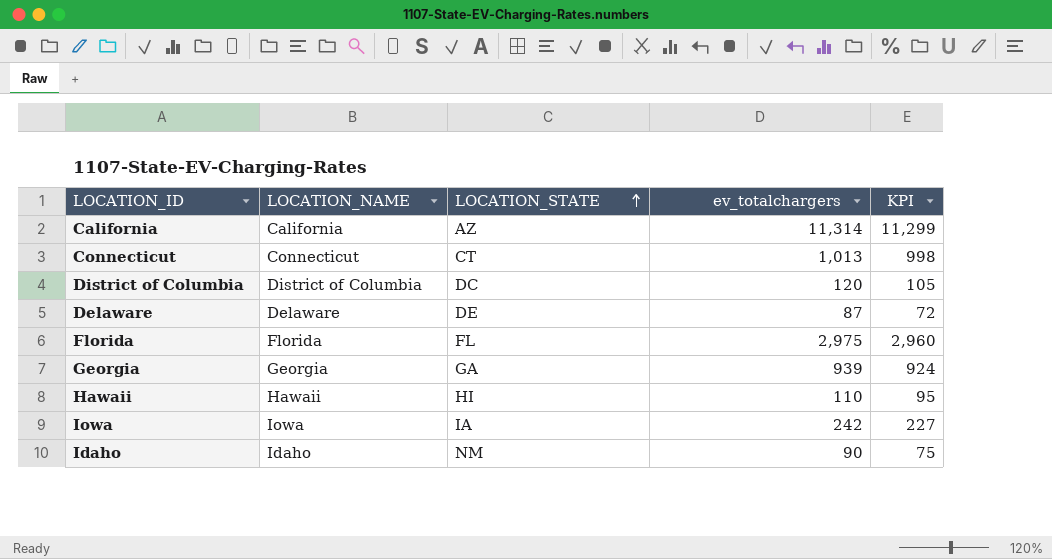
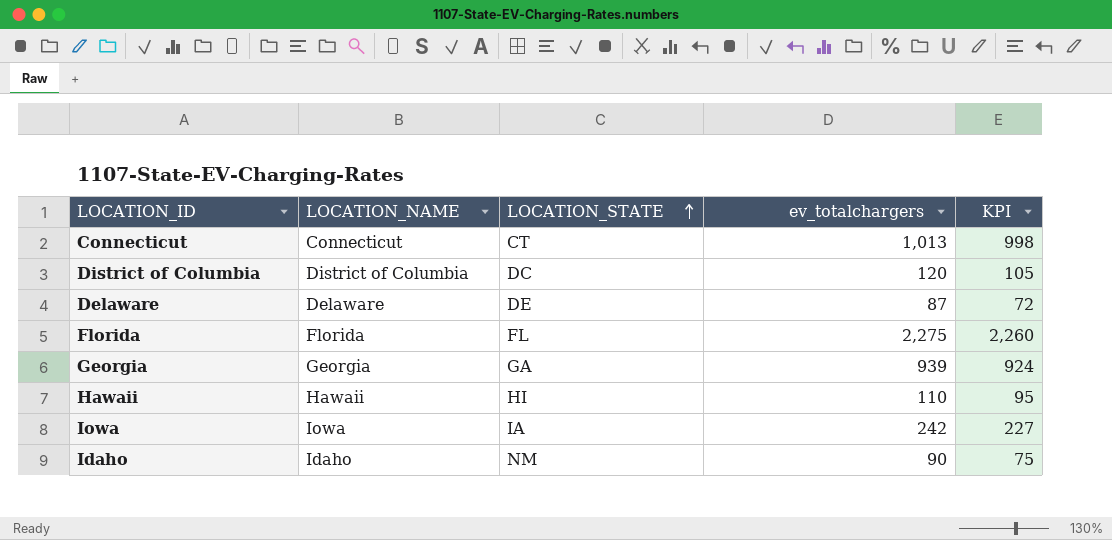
row California: California | AZ | 11,314 | 11,299 -> none
Florida | ev_totalchargers: 2,975 -> 2,275
Florida | KPI: 2,960 -> 2,260

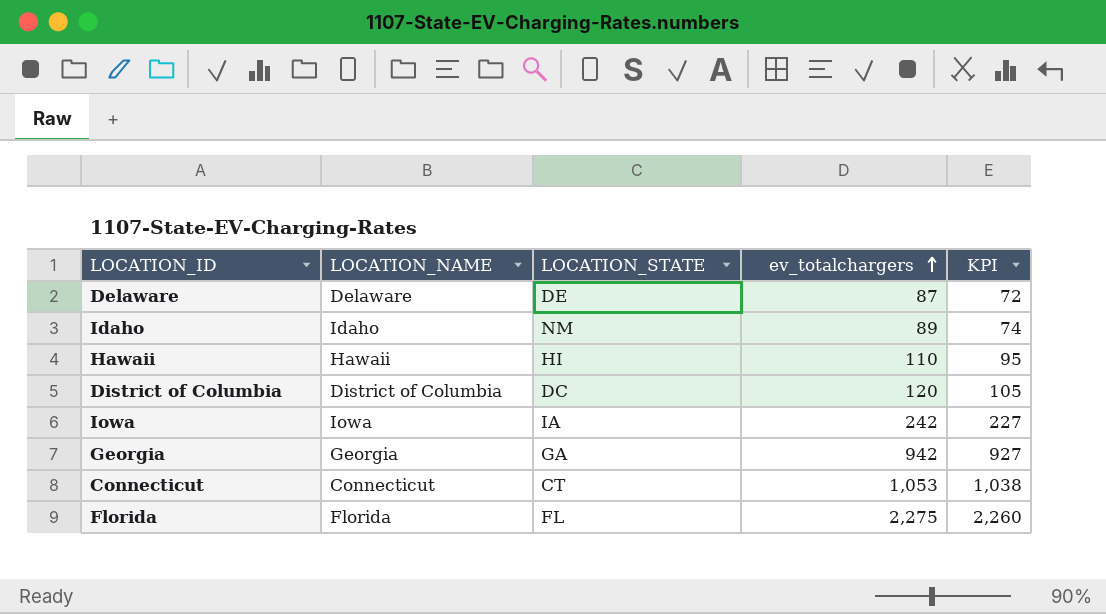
row order: LOCATION_STATE ascending -> ev_totalchargers ascending
Idaho | ev_totalchargers: 90 -> 89
Idaho | KPI: 75 -> 74
Georgia | ev_totalchargers: 939 -> 942
Georgia | KPI: 924 -> 927
Connecticut | ev_totalchargers: 1,013 -> 1,053
Connecticut | KPI: 998 -> 1,038

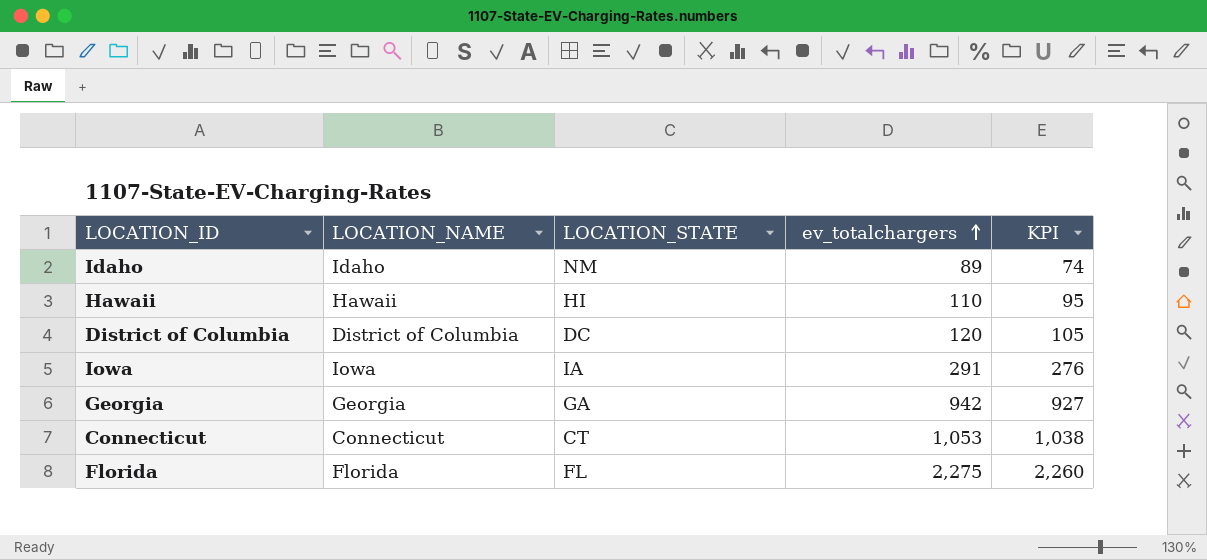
row Delaware: Delaware | DE | 87 | 72 -> none
Iowa | ev_totalchargers: 242 -> 291
Iowa | KPI: 227 -> 276

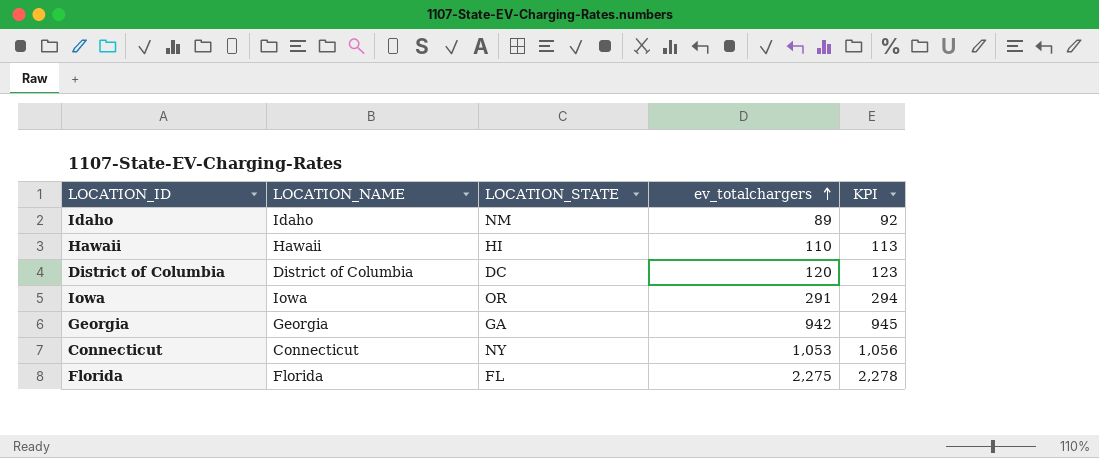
column KPI | formula: [ev_totalchargers] - 15 -> [ev_totalchargers] + 3
Iowa | LOCATION_STATE: IA -> OR
Connecticut | LOCATION_STATE: CT -> NY

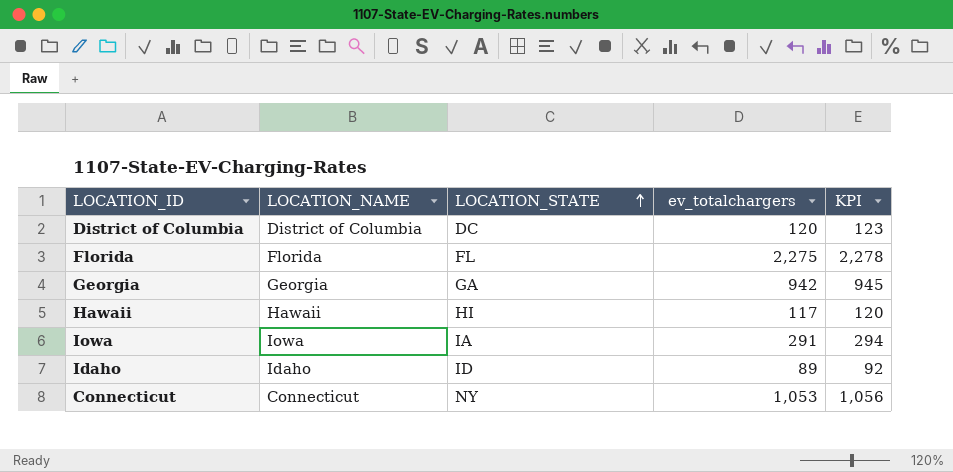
row order: ev_totalchargers ascending -> LOCATION_STATE ascending
Hawaii | ev_totalchargers: 110 -> 117
Hawaii | KPI: 113 -> 120
Iowa | LOCATION_STATE: OR -> IA
Idaho | LOCATION_STATE: NM -> ID

